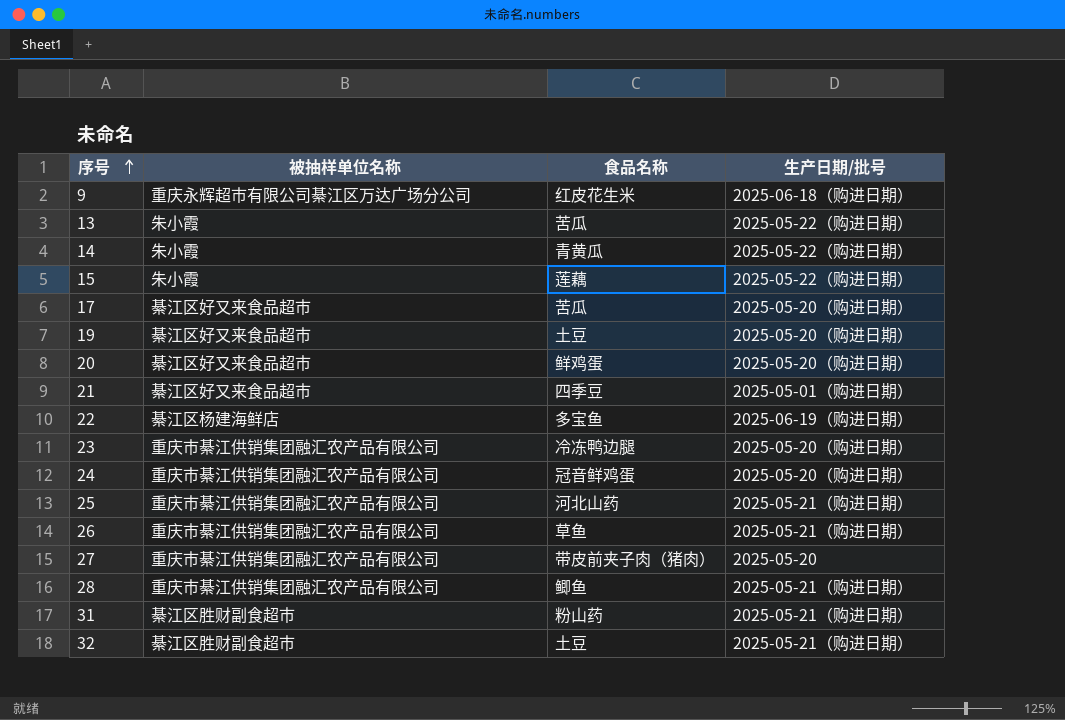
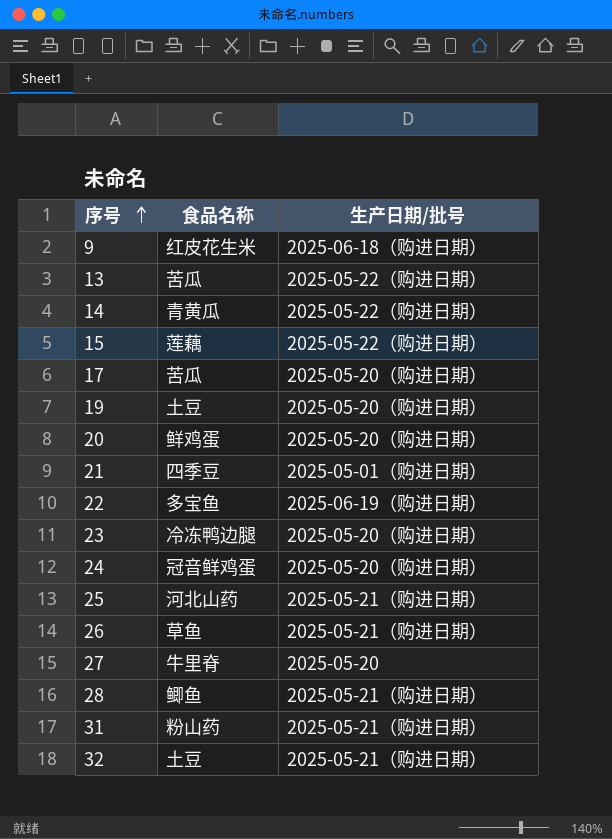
column 被抽样单位名称 | position: 2 -> none
27 | 食品名称: 带皮前夹子肉（猪肉） -> 牛里脊

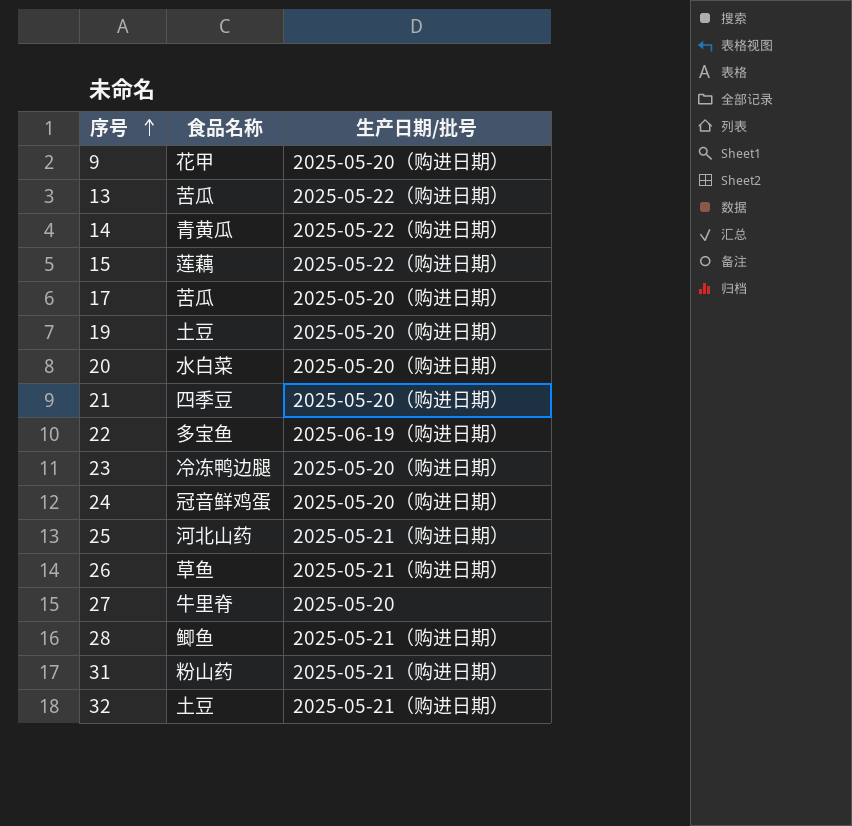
9 | 食品名称: 红皮花生米 -> 花甲
9 | 生产日期/批号: 2025-06-18（购进日期） -> 2025-05-20（购进日期）
20 | 食品名称: 鲜鸡蛋 -> 水白菜
21 | 生产日期/批号: 2025-05-01（购进日期） -> 2025-05-20（购进日期）

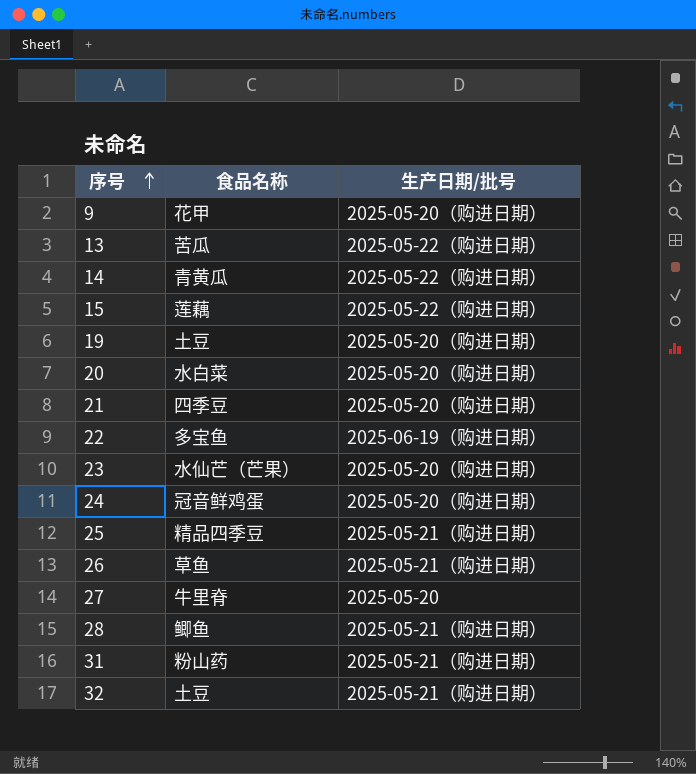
row 17: 苦瓜 | 2025-05-20（购进日期） -> none
23 | 食品名称: 冷冻鸭边腿 -> 水仙芒（芒果）
25 | 食品名称: 河北山药 -> 精品四季豆

